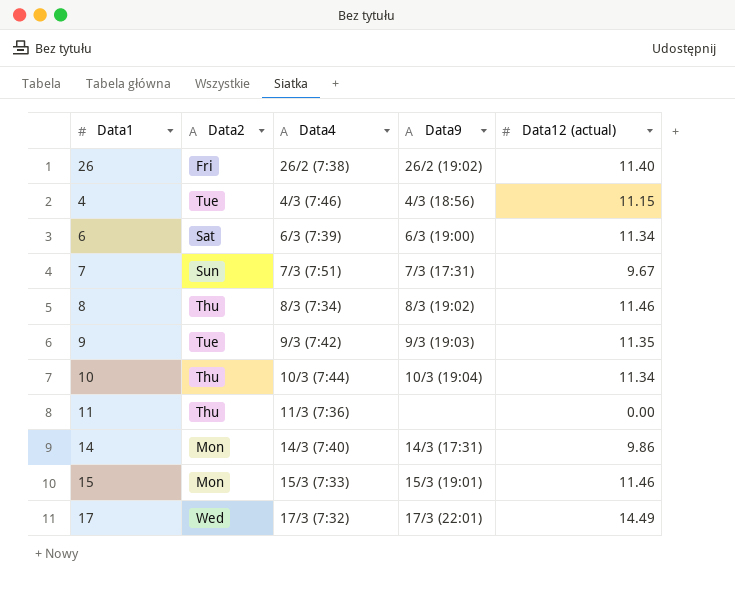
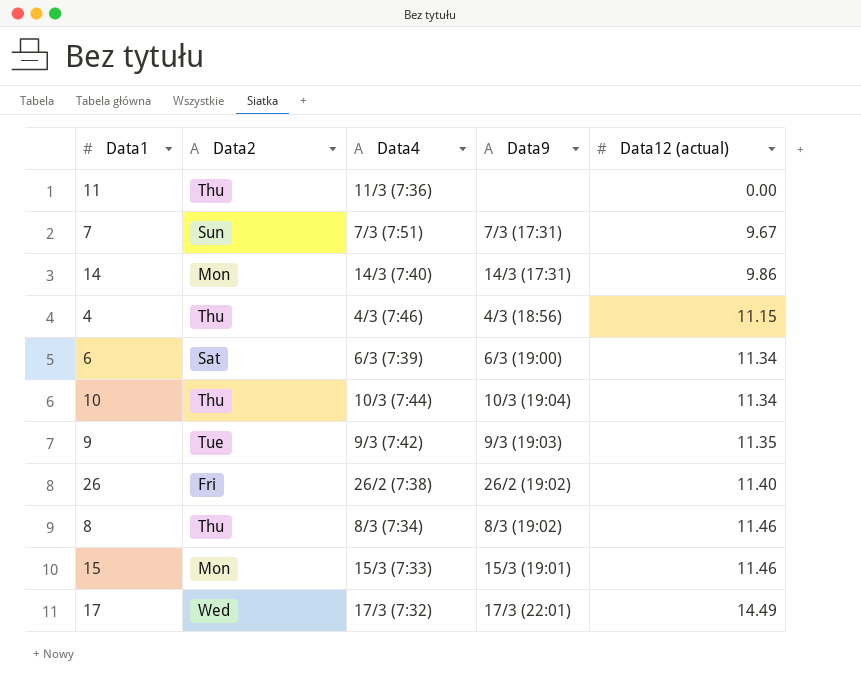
row order: none -> Data12 (actual) ascending
4 | Data2: Tue -> Thu

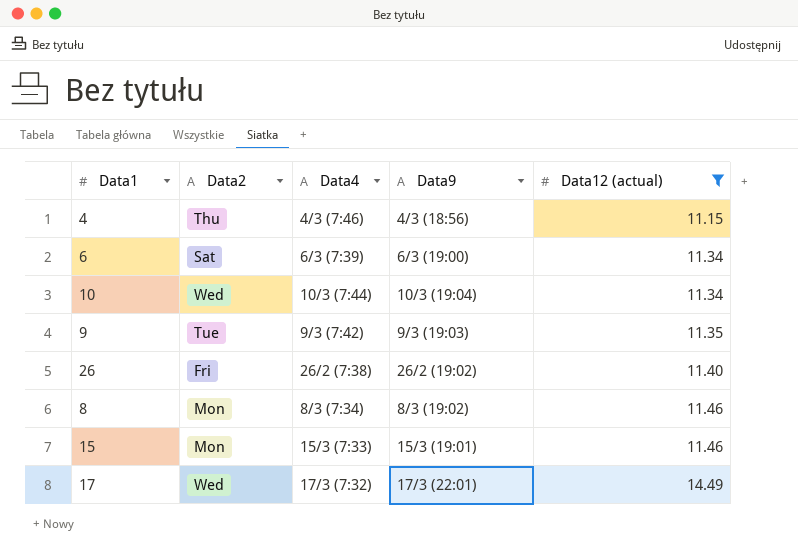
filter: none -> Data12 (actual) >= 11.15
10 | Data2: Thu -> Wed
8 | Data2: Thu -> Mon

